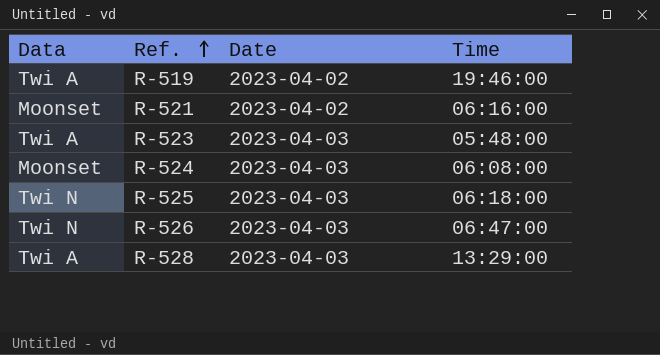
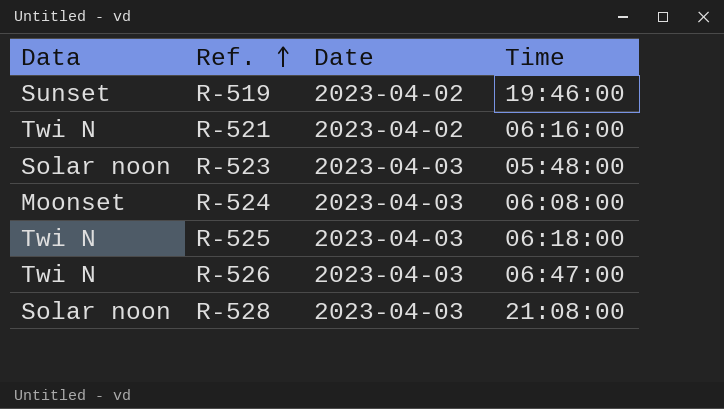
R-519 | Data: Twi A -> Sunset
R-521 | Data: Moonset -> Twi N
R-523 | Data: Twi A -> Solar noon
R-528 | Data: Twi A -> Solar noon
R-528 | Time: 13:29:00 -> 21:08:00

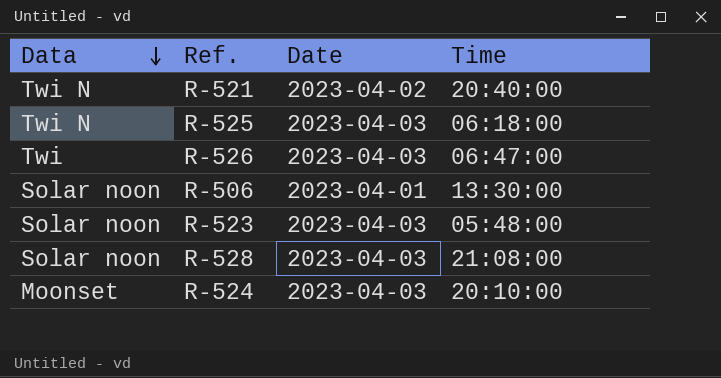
row order: Ref. ascending -> Data descending
row R-519: Sunset | 2023-04-02 | 19:46:00 -> none
R-521 | Time: 06:16:00 -> 20:40:00
R-526 | Data: Twi N -> Twi
row R-506: none -> Solar noon | 2023-04-01 | 13:30:00
R-524 | Time: 06:08:00 -> 20:10:00

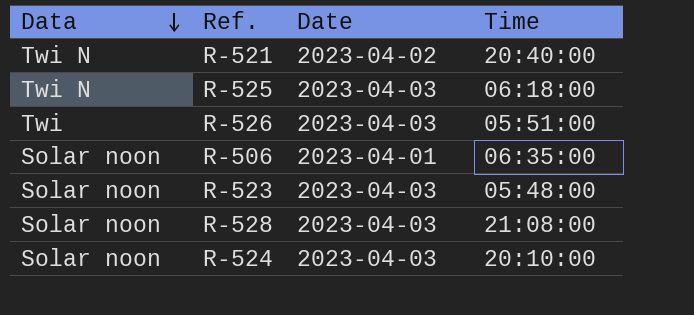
R-526 | Time: 06:47:00 -> 05:51:00
R-506 | Time: 13:30:00 -> 06:35:00
R-524 | Data: Moonset -> Solar noon

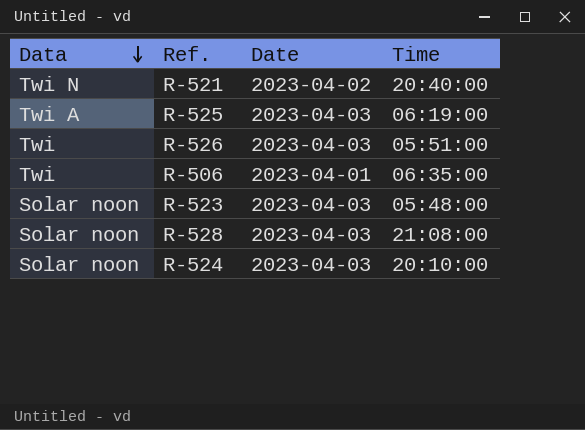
R-525 | Data: Twi N -> Twi A
R-525 | Time: 06:18:00 -> 06:19:00
R-506 | Data: Solar noon -> Twi

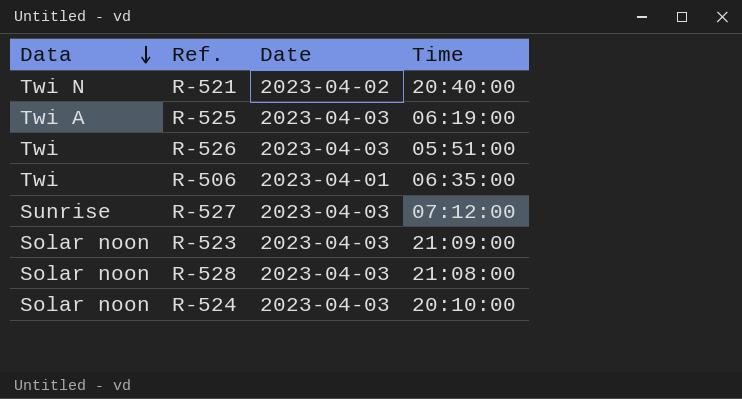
row R-527: none -> Sunrise | 2023-04-03 | 07:12:00
R-523 | Time: 05:48:00 -> 21:09:00

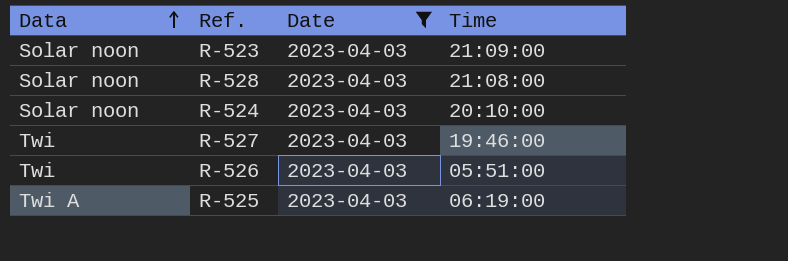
filter: none -> Date = 2023-04-03
row order: Data descending -> Data ascending
R-527 | Data: Sunrise -> Twi
R-527 | Time: 07:12:00 -> 19:46:00

